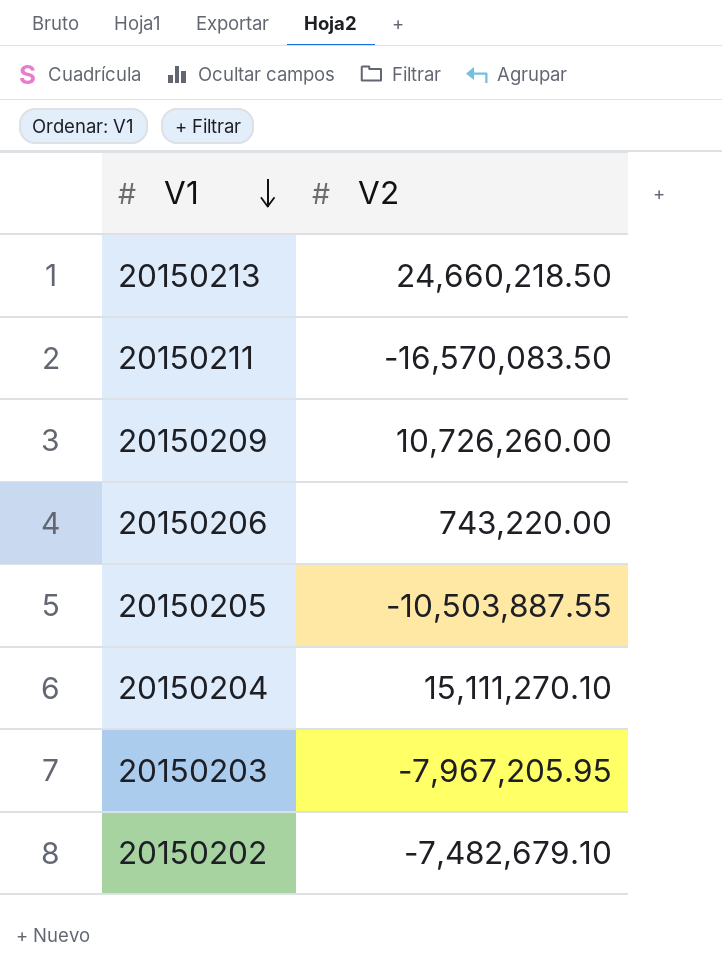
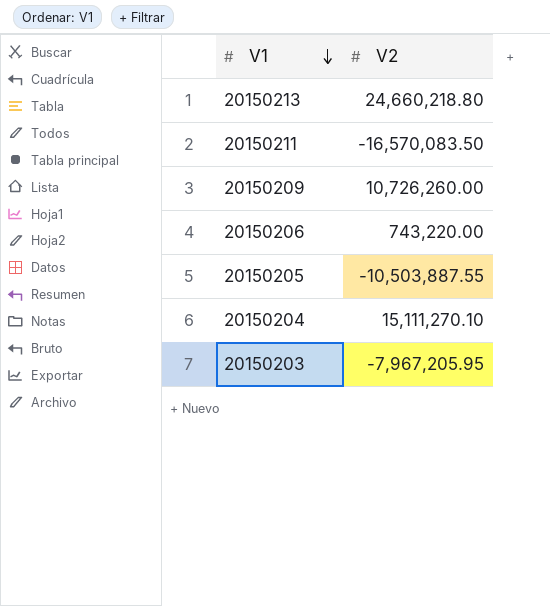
row 20150202: -7,482,679.10 -> none
20150213 | V2: 24,660,218.50 -> 24,660,218.80

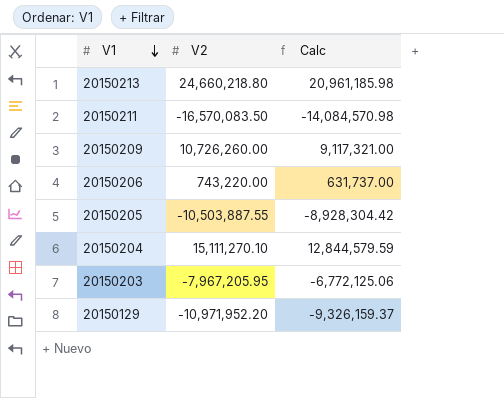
column Calc | formula: none -> [V2] * 0.85
row 20150129: none -> -10,971,952.20 | -9,326,159.37

